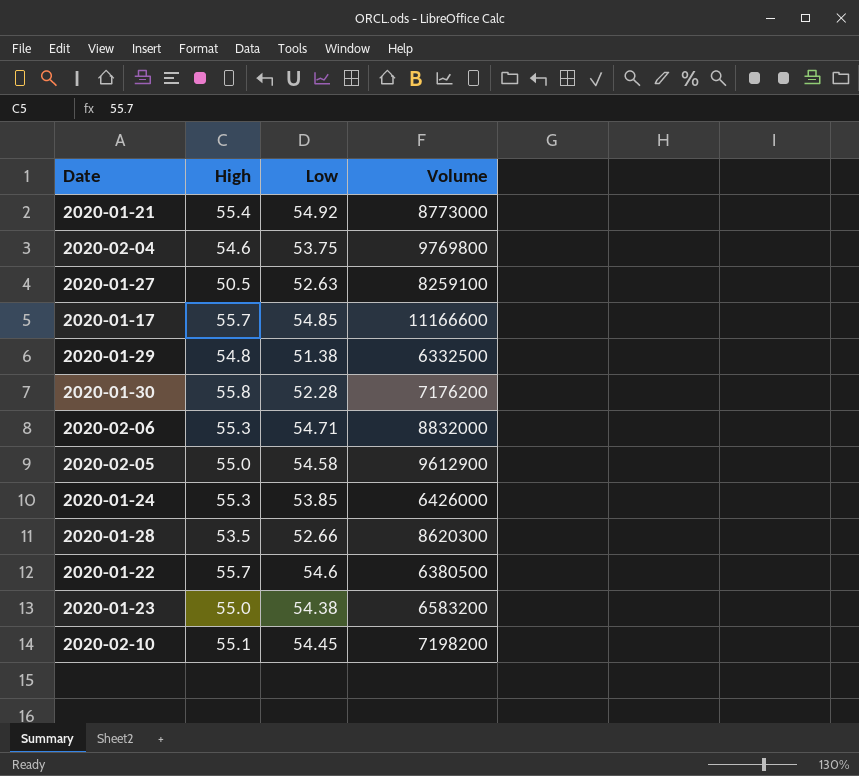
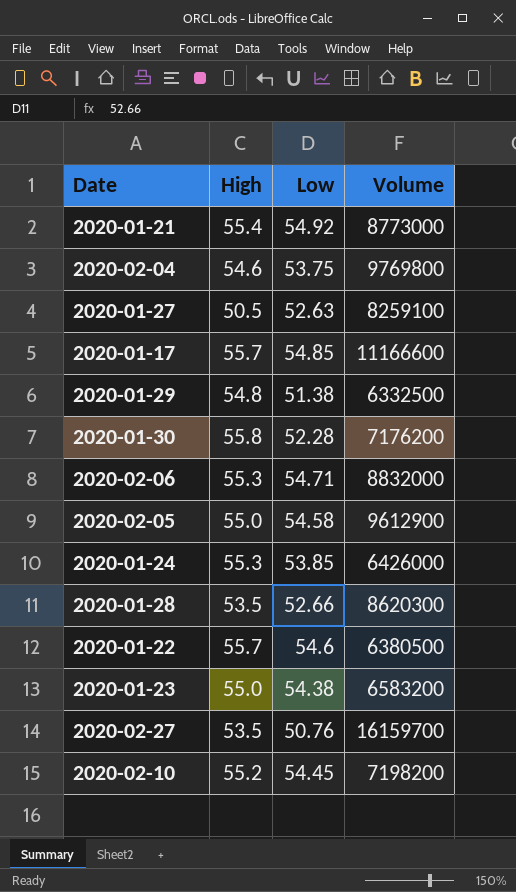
row 2020-02-27: none -> 53.5 | 50.76 | 16159700
2020-02-10 | High: 55.1 -> 55.2

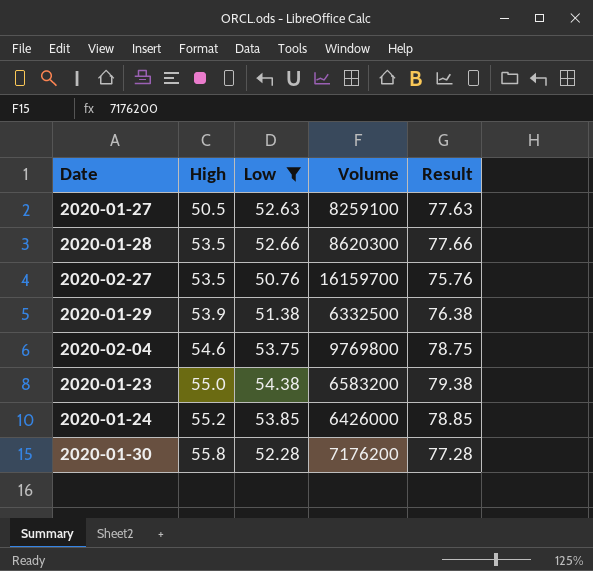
filter: none -> Low <= 54.38
row order: none -> High ascending
column Result | formula: none -> [Low] + 25
2020-01-29 | High: 54.8 -> 53.9
2020-01-24 | High: 55.3 -> 55.2

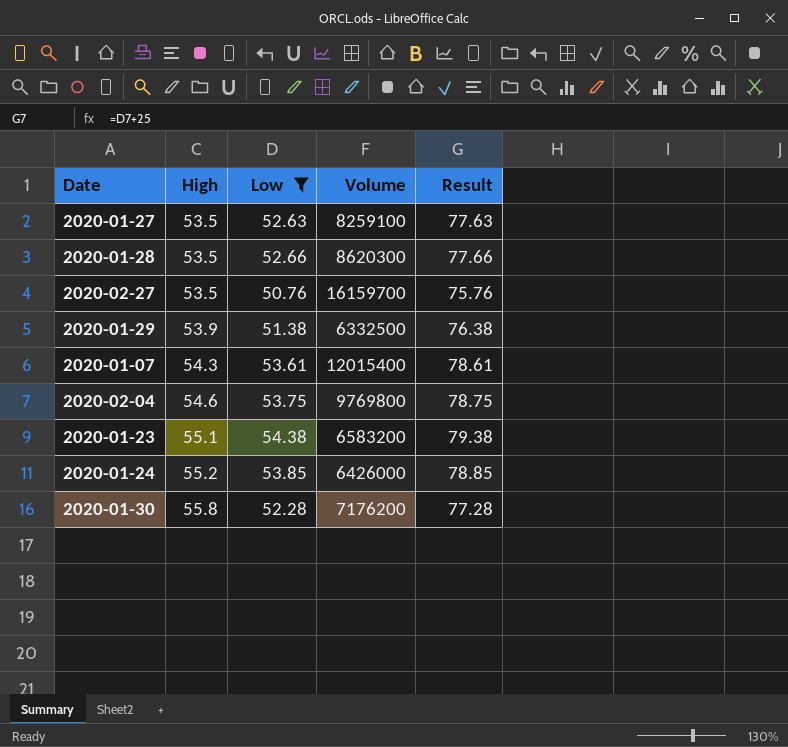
2020-01-27 | High: 50.5 -> 53.5
row 2020-01-07: none -> 54.3 | 53.61 | 12015400 | 78.61
2020-01-23 | High: 55.0 -> 55.1

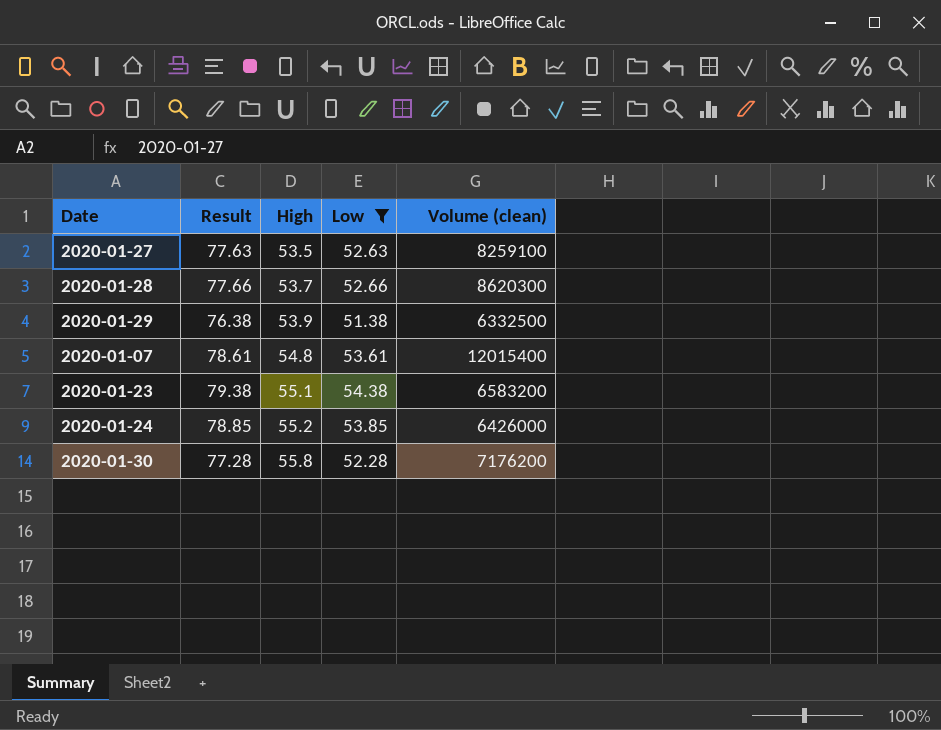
column Result | position: 5 -> 2
column name: Volume -> Volume (clean)
row 2020-02-27: 53.5 | 50.76 | 16159700 | 75.76 -> none
row 2020-02-04: 54.6 | 53.75 | 9769800 | 78.75 -> none
2020-01-28 | High: 53.5 -> 53.7
2020-01-07 | High: 54.3 -> 54.8

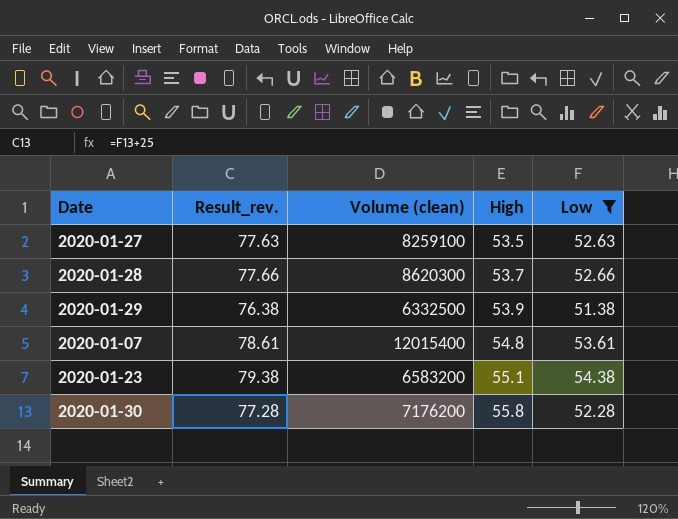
column name: Result -> Result_rev.
column Volume (clean) | position: 5 -> 3
row 2020-01-24: 78.85 | 55.2 | 53.85 | 6426000 -> none

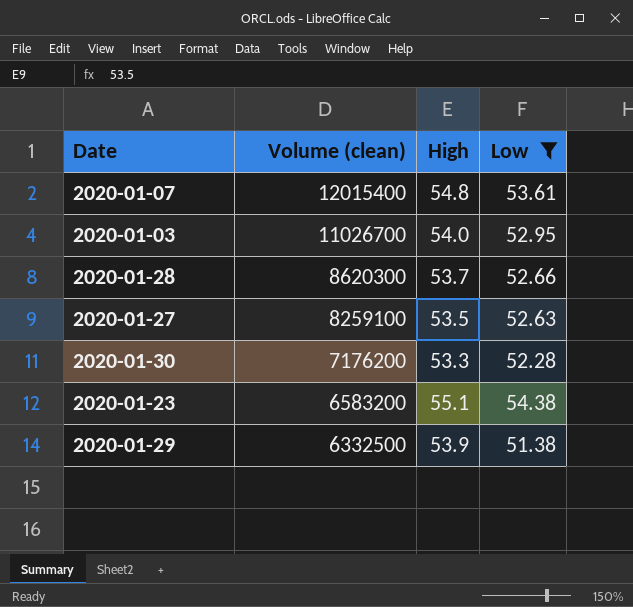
row order: High ascending -> Volume (clean) descending
column Result_rev. | formula: [Low] + 25 -> none
row 2020-01-03: none -> 11026700 | 54.0 | 52.95
2020-01-30 | High: 55.8 -> 53.3

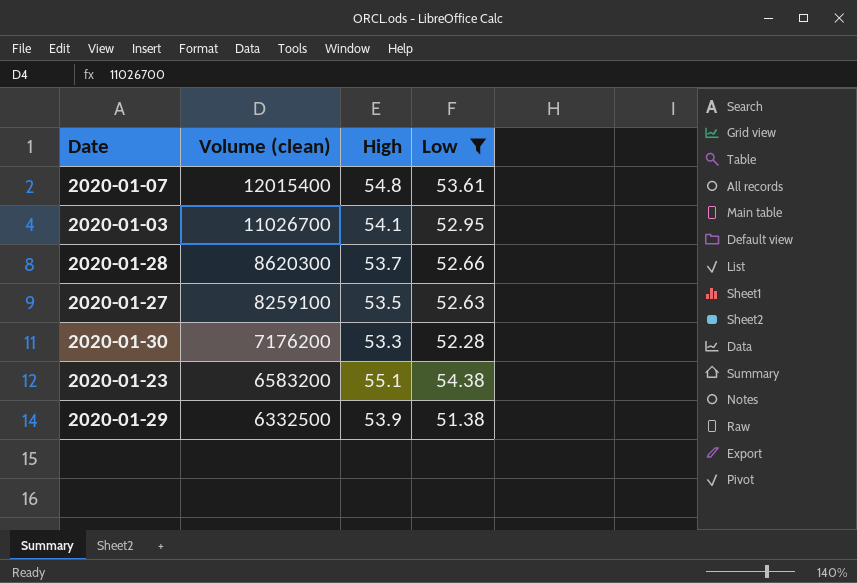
2020-01-03 | High: 54.0 -> 54.1

